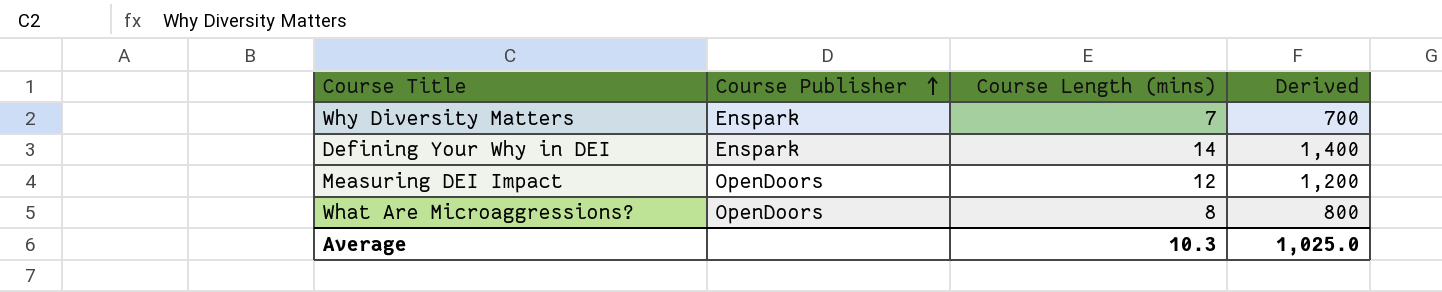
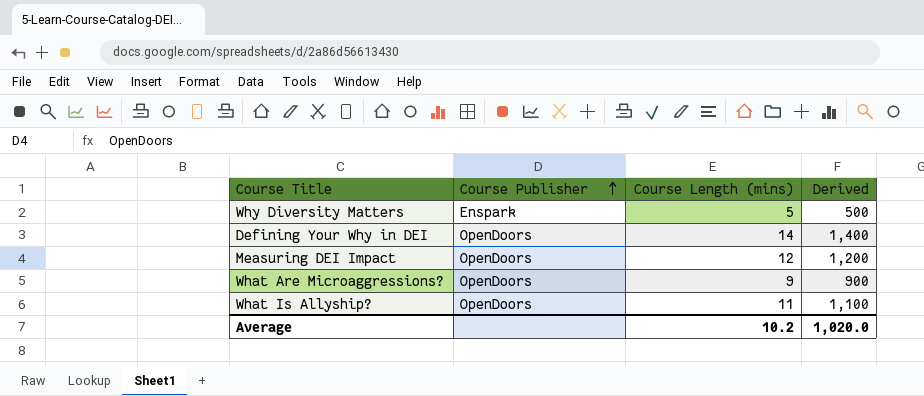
Why Diversity Matters | Course Length (mins): 7 -> 5
Why Diversity Matters | Derived: 700 -> 500
Defining Your Why in DEI | Course Publisher: Enspark -> OpenDoors
What Are Microaggressions? | Course Length (mins): 8 -> 9
What Are Microaggressions? | Derived: 800 -> 900
row What Is Allyship?: none -> OpenDoors | 11 | 1,100
Average | Course Length (mins): 10.3 -> 10.2
Average | Derived: 1,025.0 -> 1,020.0

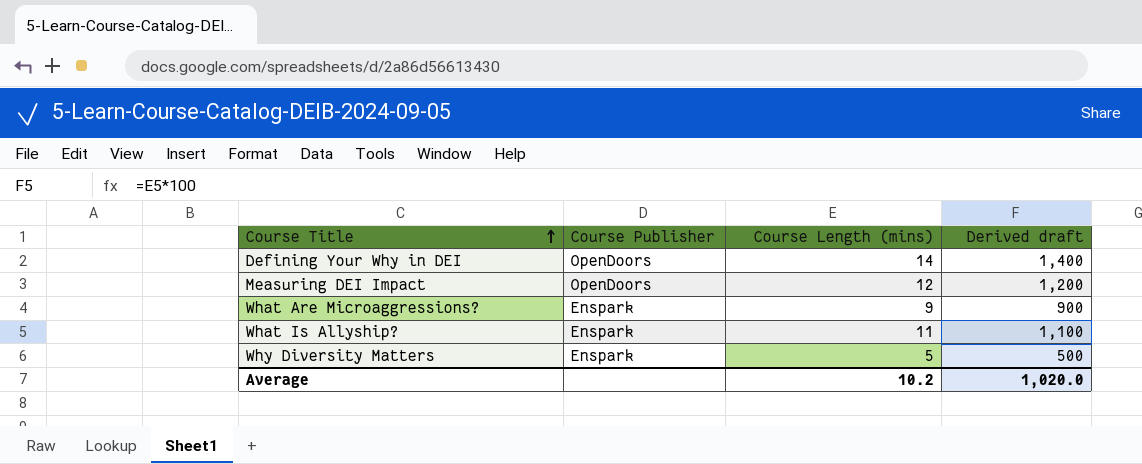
row order: Course Publisher ascending -> Course Title ascending
column name: Derived -> Derived draft
What Are Microaggressions? | Course Publisher: OpenDoors -> Enspark
What Is Allyship? | Course Publisher: OpenDoors -> Enspark

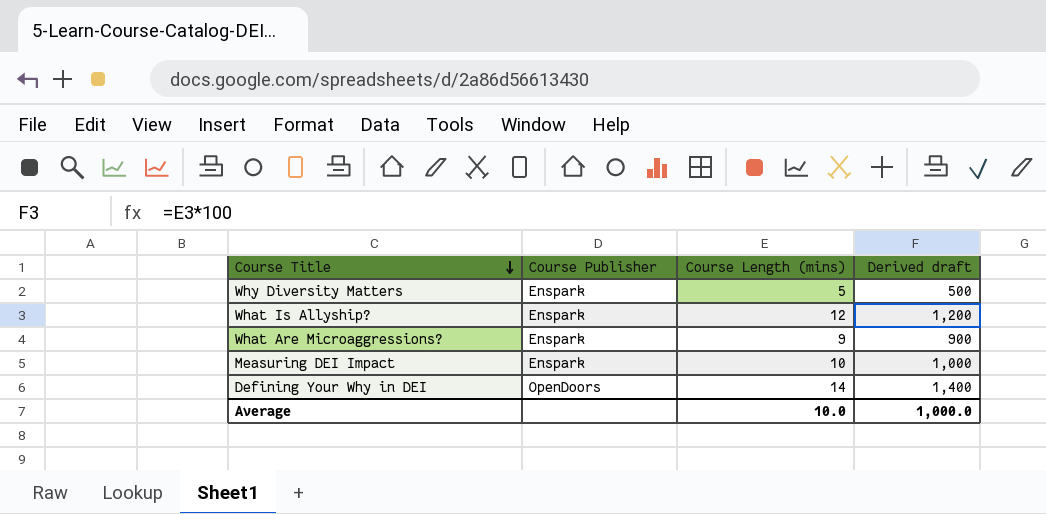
row order: Course Title ascending -> Course Title descending
What Is Allyship? | Course Length (mins): 11 -> 12
What Is Allyship? | Derived draft: 1,100 -> 1,200
Measuring DEI Impact | Course Publisher: OpenDoors -> Enspark
Measuring DEI Impact | Course Length (mins): 12 -> 10
Measuring DEI Impact | Derived draft: 1,200 -> 1,000
Average | Course Length (mins): 10.2 -> 10.0
Average | Derived draft: 1,020.0 -> 1,000.0

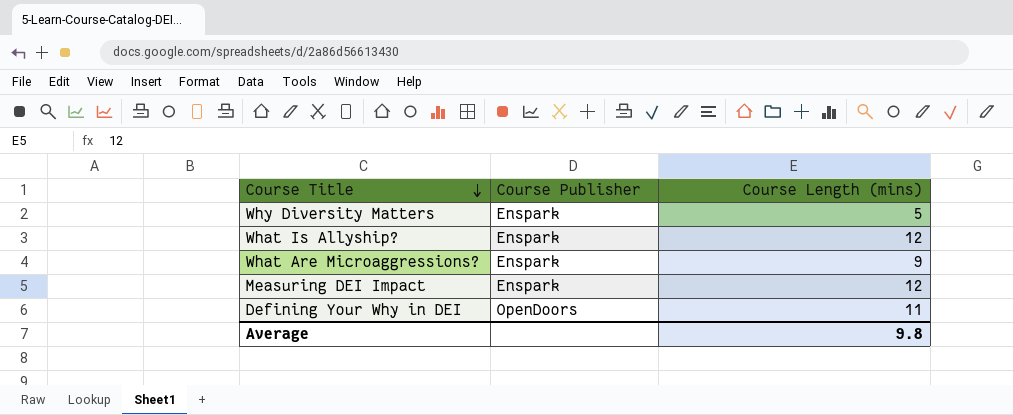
column Derived draft | formula: [Course Length (mins)] * 100 -> none
Measuring DEI Impact | Course Length (mins): 10 -> 12
Defining Your Why in DEI | Course Length (mins): 14 -> 11
Average | Course Length (mins): 10.0 -> 9.8

